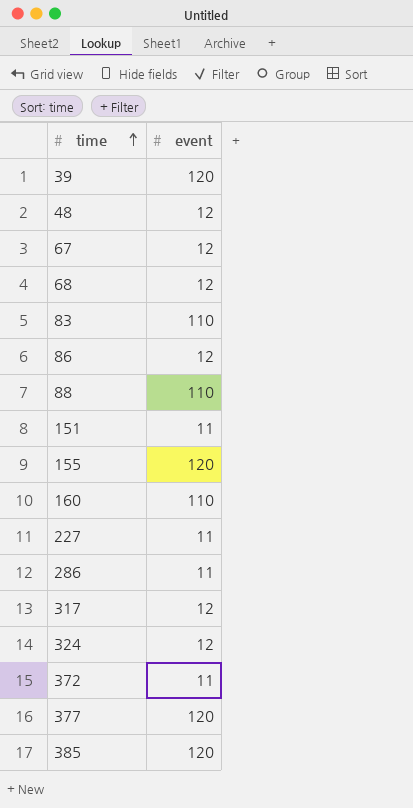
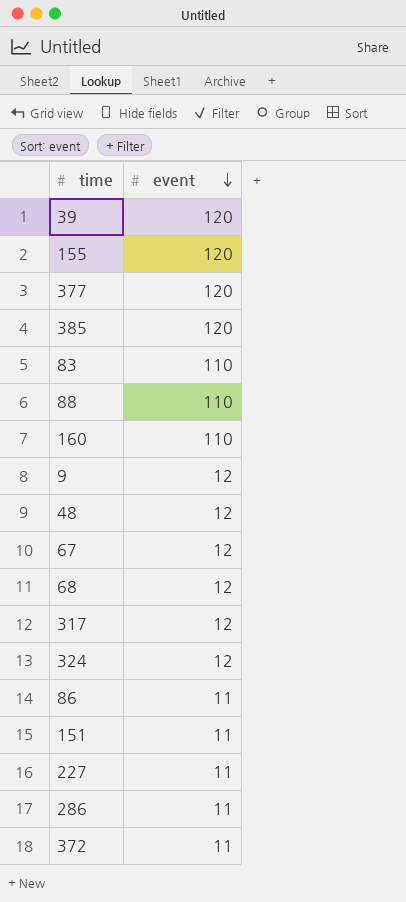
row order: time ascending -> event descending
row 9: none -> 12
86 | event: 12 -> 11

